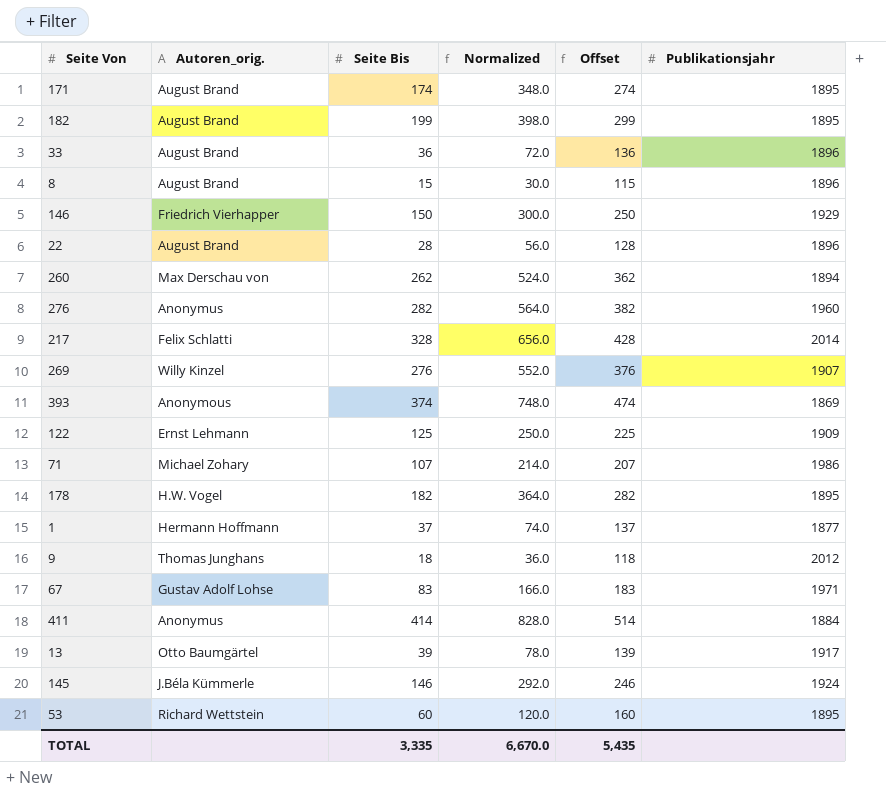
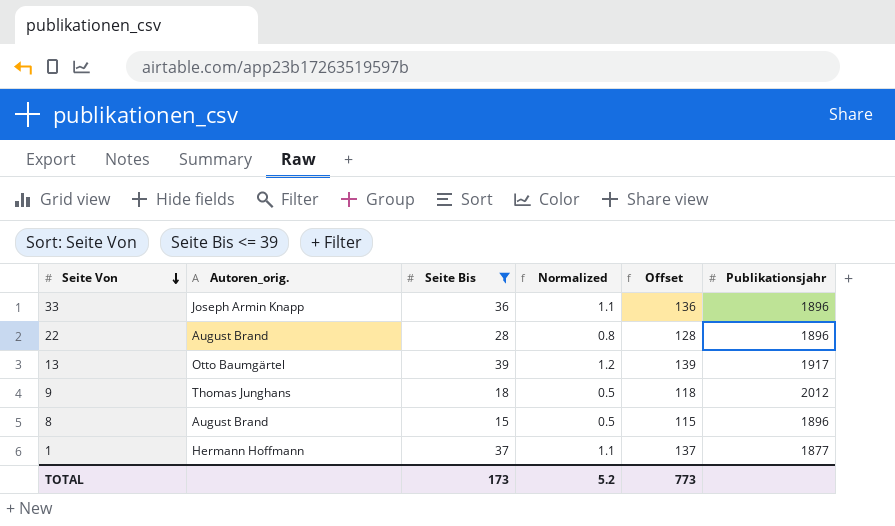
filter: none -> Seite Bis <= 39
row order: none -> Seite Von descending
column Normalized | formula: [Seite Bis] * 2 -> [Seite Bis] * 0.03
33 | Autoren_orig.: August Brand -> Joseph Armin Knapp
TOTAL | Seite Bis: 3,335 -> 173
TOTAL | Normalized: 6,670.0 -> 5.2
TOTAL | Offset: 5,435 -> 773

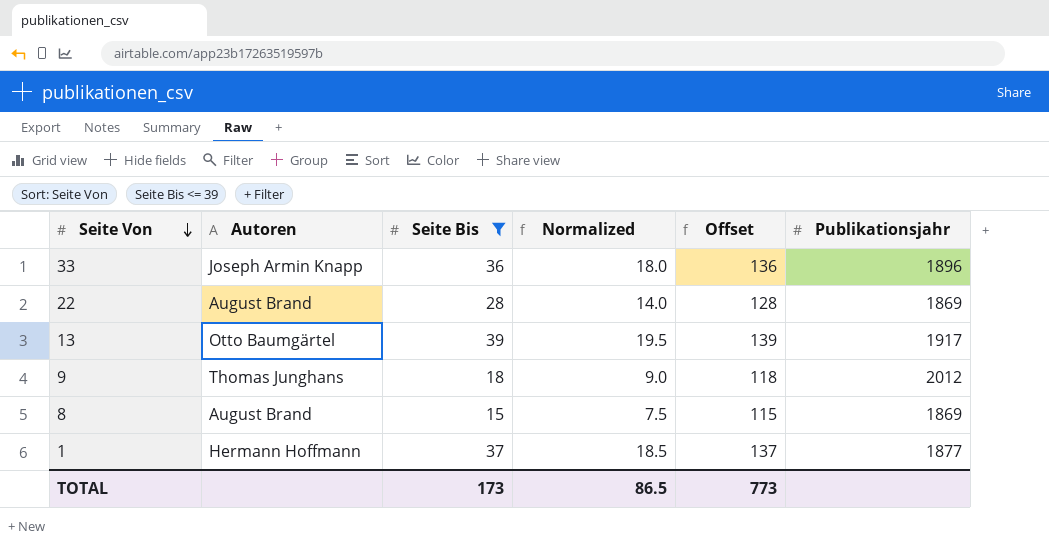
column name: Autoren_orig. -> Autoren
column Normalized | formula: [Seite Bis] * 0.03 -> [Seite Bis] * 0.5
22 | Publikationsjahr: 1896 -> 1869
8 | Publikationsjahr: 1896 -> 1869
TOTAL | Normalized: 5.2 -> 86.5

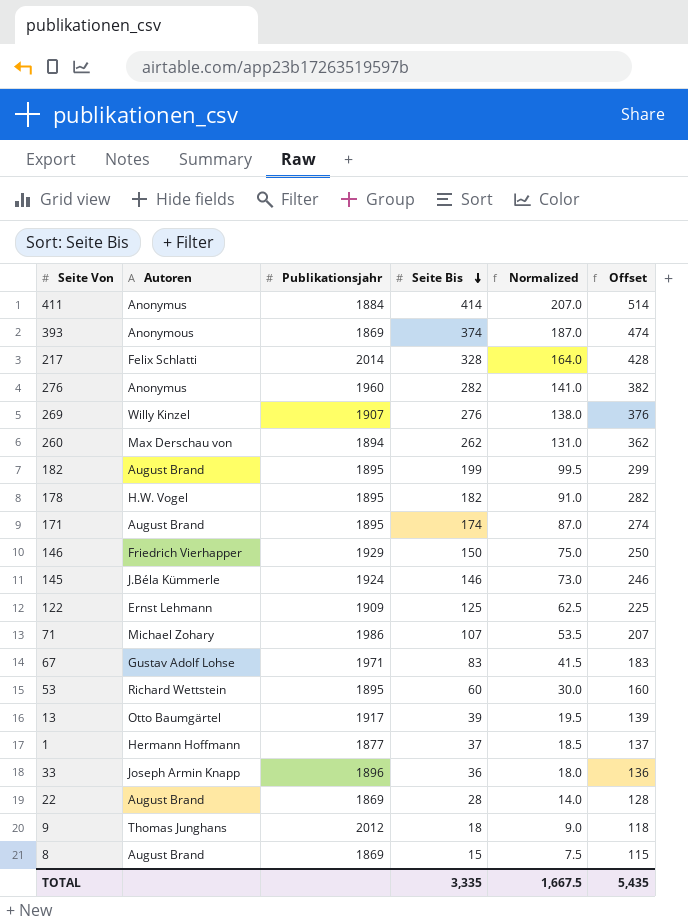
filter: Seite Bis <= 39 -> none
row order: Seite Von descending -> Seite Bis descending
column Publikationsjahr | position: 6 -> 3
TOTAL | Seite Bis: 173 -> 3,335
TOTAL | Normalized: 86.5 -> 1,667.5
TOTAL | Offset: 773 -> 5,435

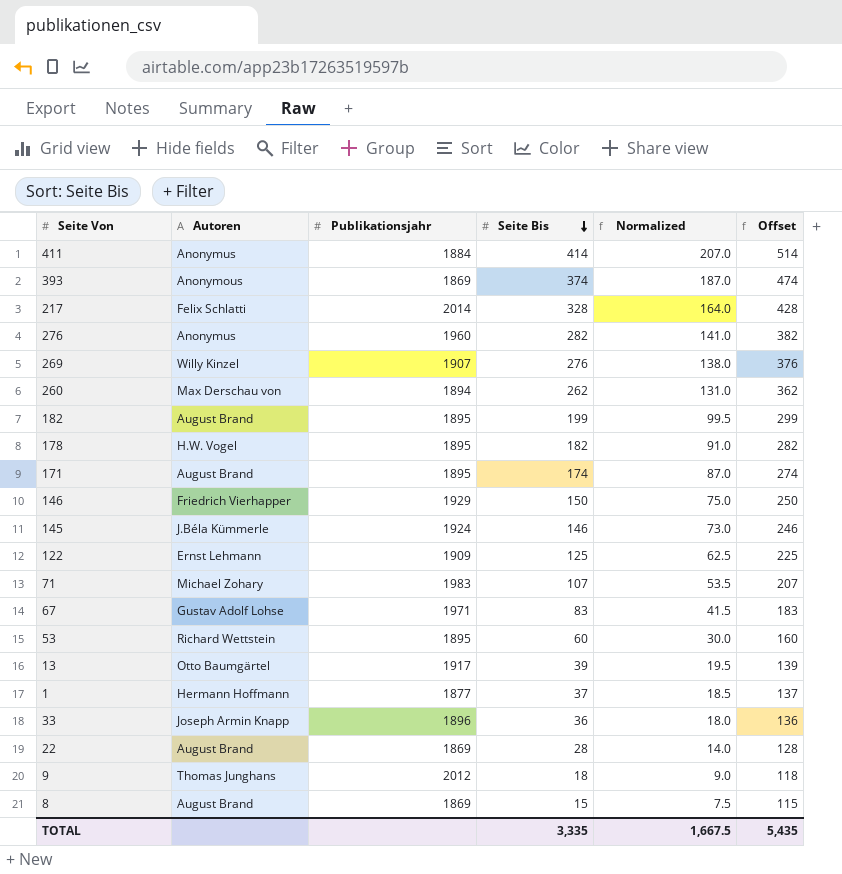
71 | Publikationsjahr: 1986 -> 1983

